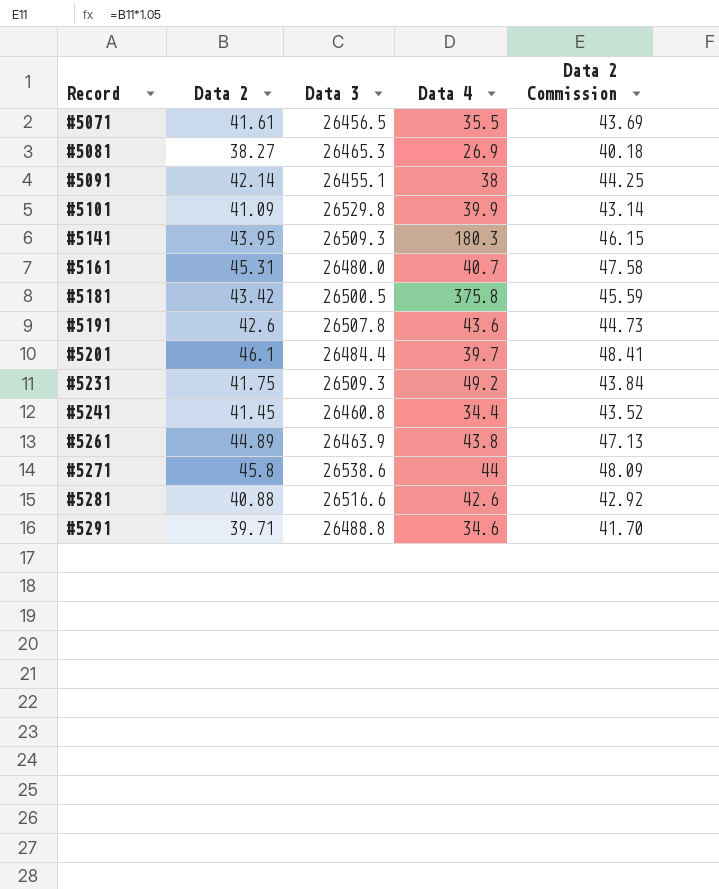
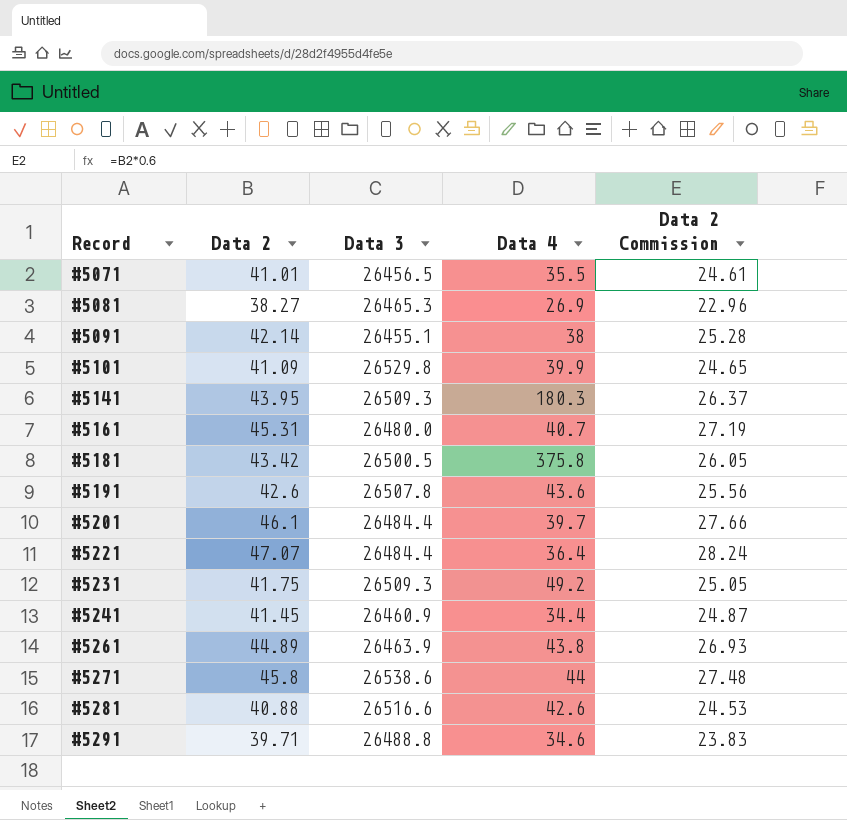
column Data 2 Commission | formula: [Data 2] * 1.05 -> [Data 2] * 0.6
#5071 | Data 2: 41.61 -> 41.01
row #5221: none -> 47.07 | 26484.4 | 36.4 | 28.24
#5241 | Data 3: 26460.8 -> 26460.9

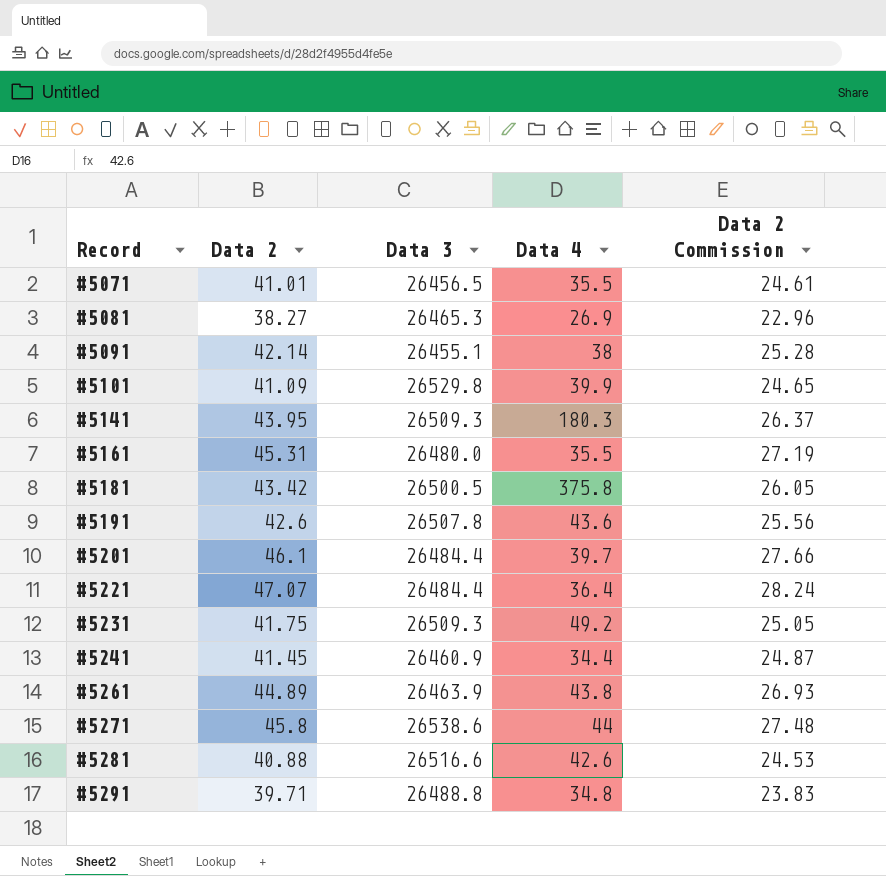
#5161 | Data 4: 40.7 -> 35.5
#5291 | Data 4: 34.6 -> 34.8

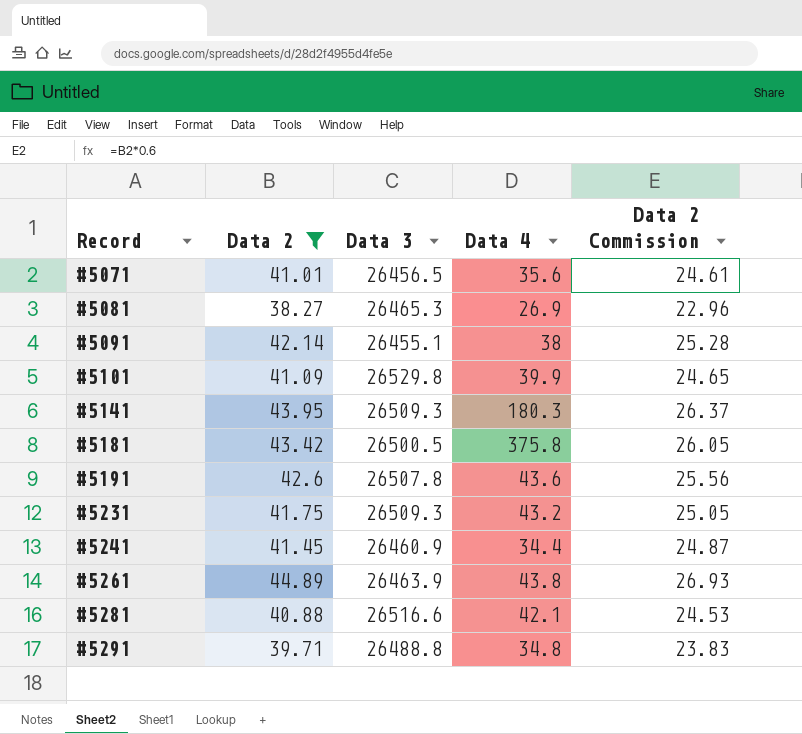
filter: none -> Data 2 <= 44.89
#5071 | Data 4: 35.5 -> 35.6
#5231 | Data 4: 49.2 -> 43.2
#5281 | Data 4: 42.6 -> 42.1

